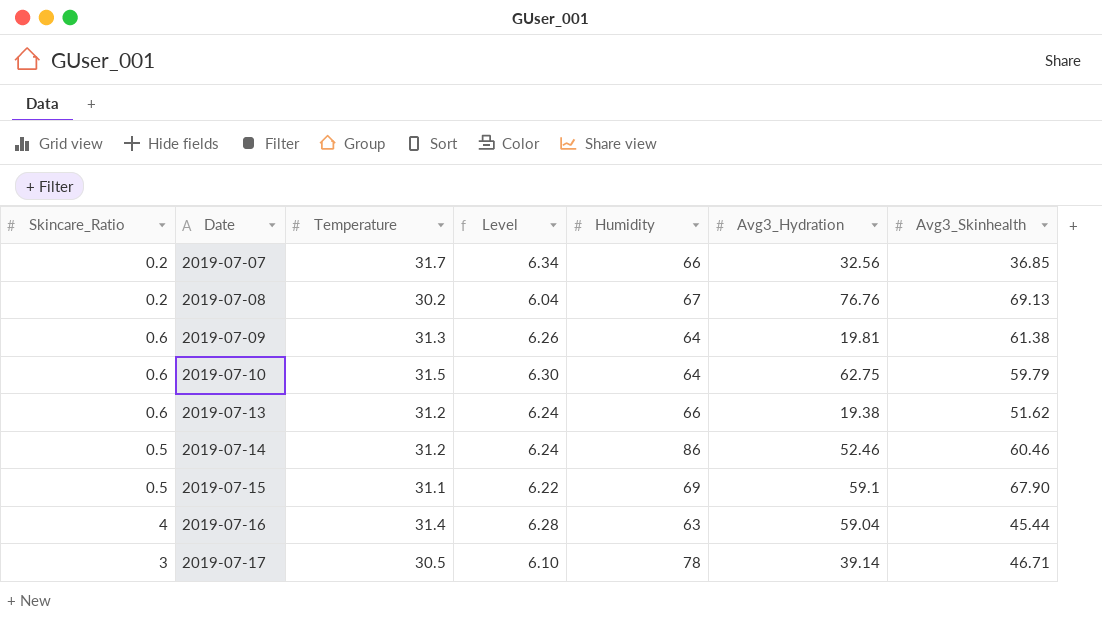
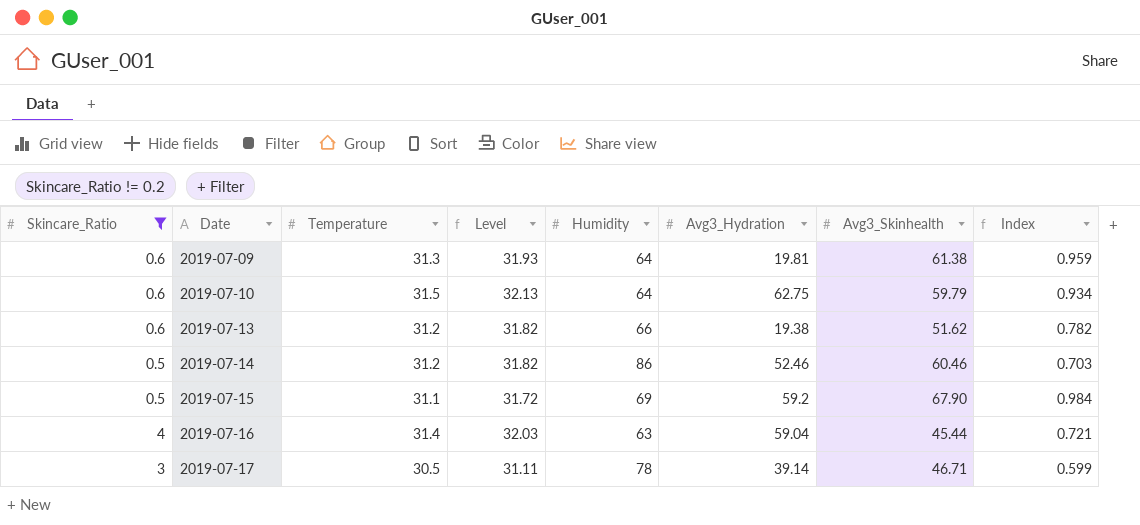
filter: none -> Skincare_Ratio != 0.2
column Level | formula: [Temperature] * 0.2 -> [Temperature] * 1.02
column Index | formula: none -> [Avg3_Skinhealth] / [Humidity]
2019-07-15 | Avg3_Hydration: 59.1 -> 59.2

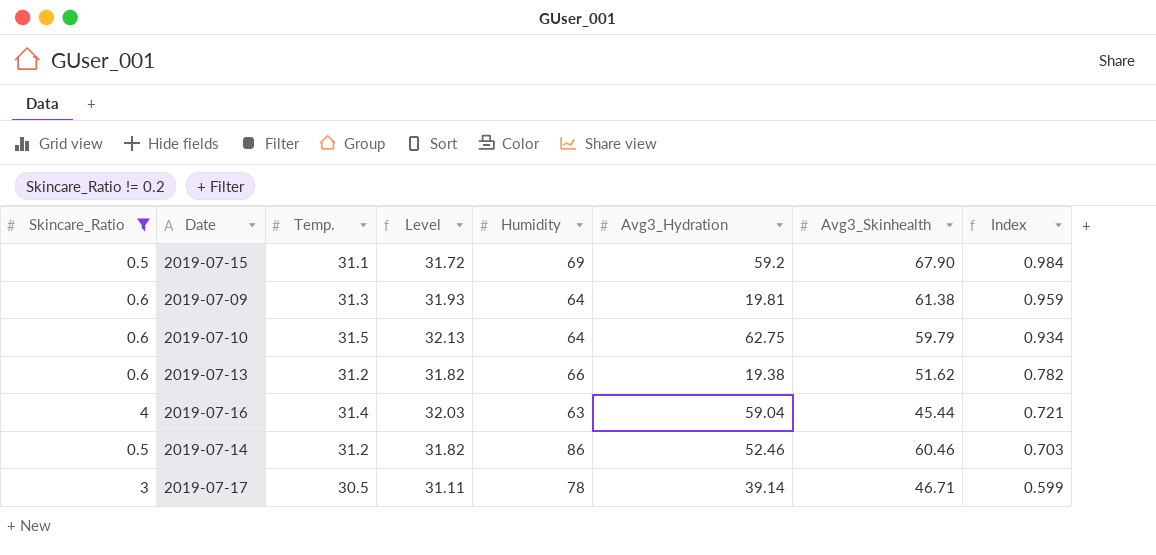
row order: Date ascending -> Index descending
column name: Temperature -> Temp.

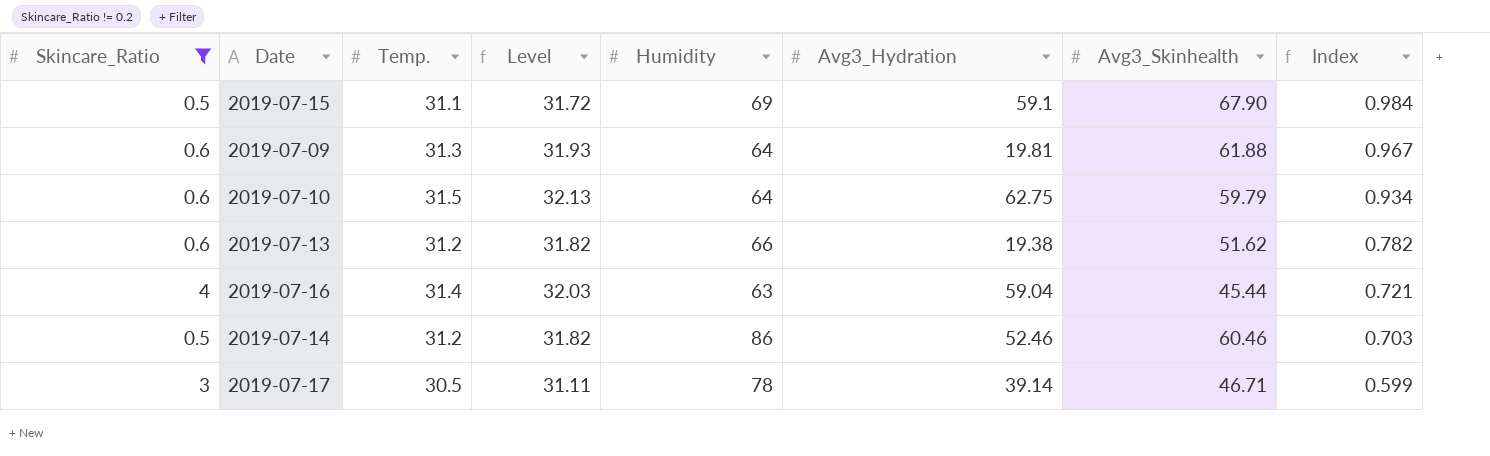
2019-07-15 | Avg3_Hydration: 59.2 -> 59.1
2019-07-09 | Avg3_Skinhealth: 61.38 -> 61.88
2019-07-09 | Index: 0.959 -> 0.967

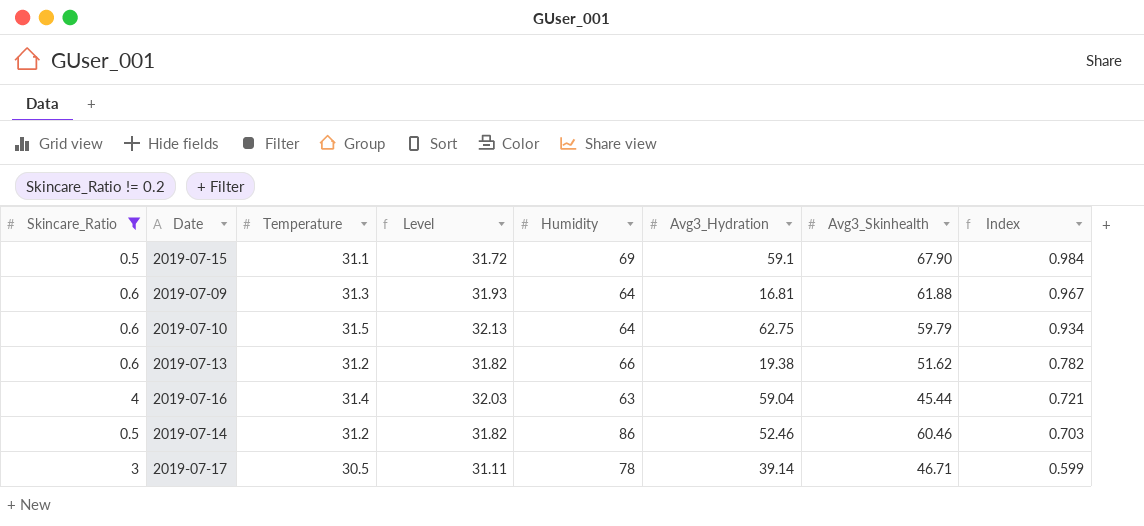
column name: Temp. -> Temperature
2019-07-09 | Avg3_Hydration: 19.81 -> 16.81

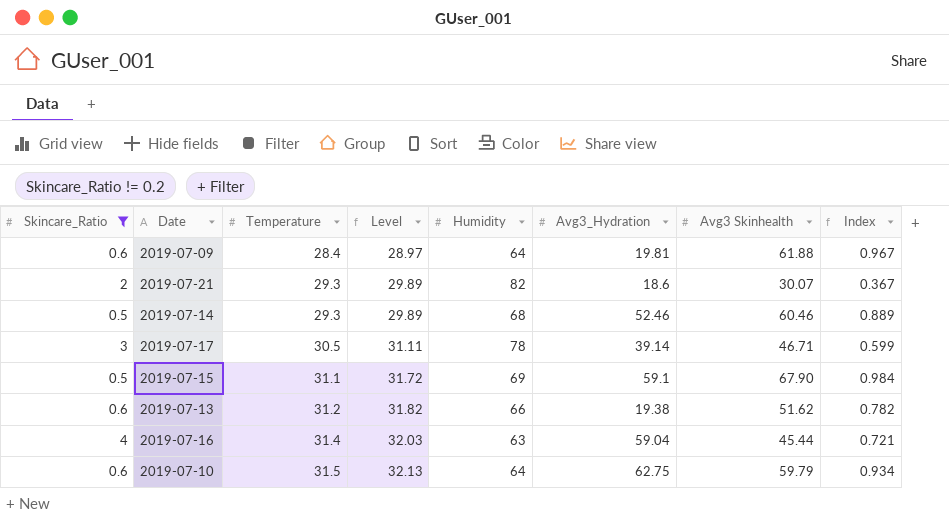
row order: Index descending -> Temperature ascending
column name: Avg3_Skinhealth -> Avg3 Skinhealth
2019-07-09 | Temperature: 31.3 -> 28.4
2019-07-09 | Level: 31.93 -> 28.97
2019-07-09 | Avg3_Hydration: 16.81 -> 19.81
row 2019-07-21: none -> 2 | 29.3 | 29.89 | 82 | 18.6 | 30.07 | 0.367
2019-07-14 | Temperature: 31.2 -> 29.3
2019-07-14 | Level: 31.82 -> 29.89
2019-07-14 | Humidity: 86 -> 68
2019-07-14 | Index: 0.703 -> 0.889

